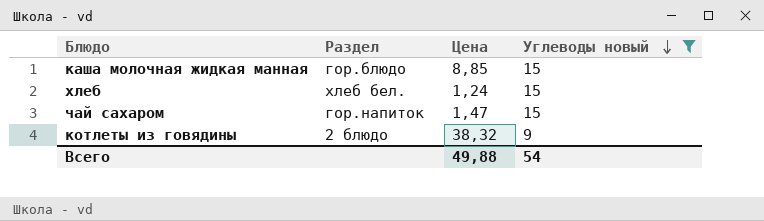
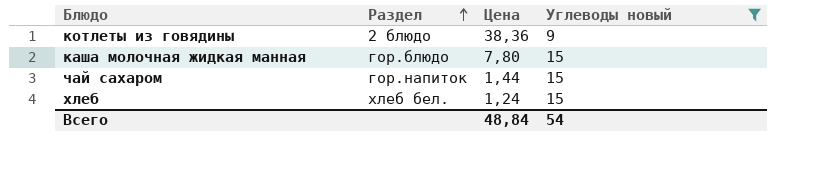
row order: Углеводы новый descending -> Раздел ascending
котлеты из говядины | Цена: 38,32 -> 38,36
каша молочная жидкая манная | Цена: 8,85 -> 7,80
чай сахаром | Цена: 1,47 -> 1,44
Всего | Цена: 49,88 -> 48,84

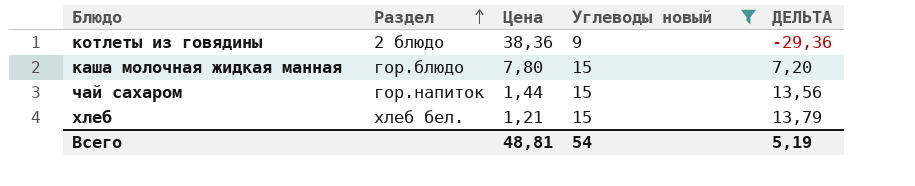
column ДЕЛЬТА | formula: none -> [Углеводы новый] - [Цена]
хлеб | Цена: 1,24 -> 1,21
Всего | Цена: 48,84 -> 48,81

